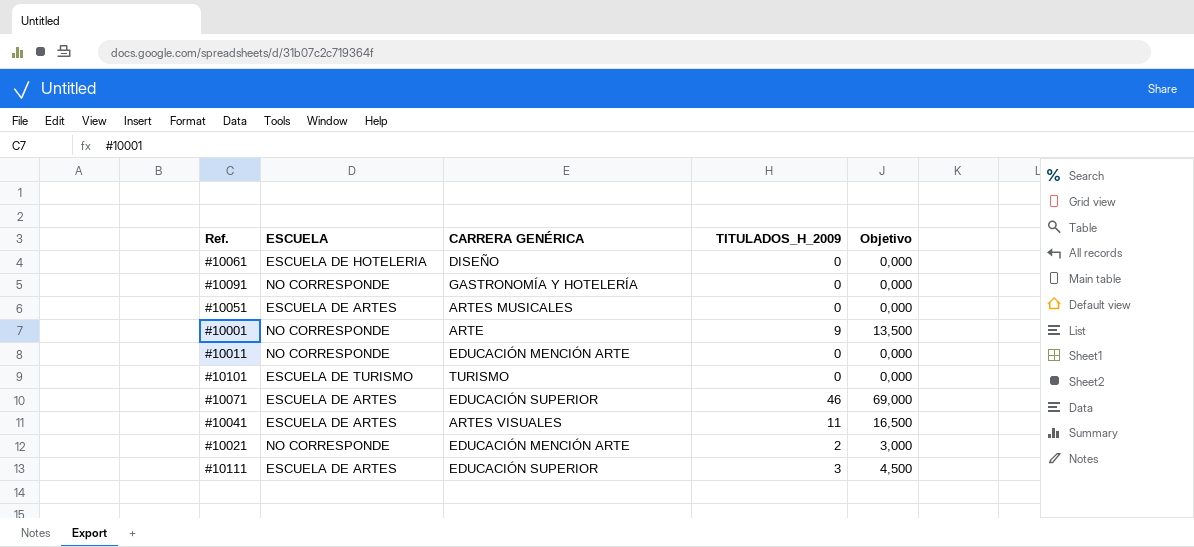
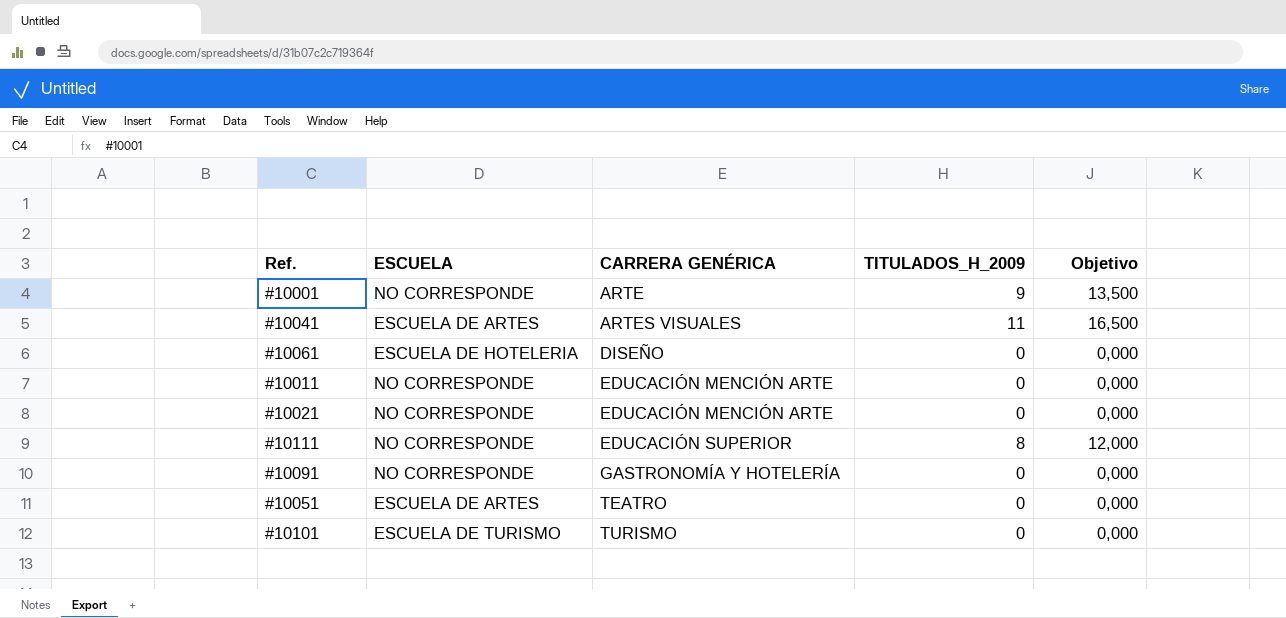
row order: none -> CARRERA GENÉRICA ascending
row #10071: ESCUELA DE ARTES | EDUCACIÓN SUPERIOR | 46 | 69,000 -> none
#10021 | TITULADOS_H_2009: 2 -> 0
#10021 | Objetivo: 3,000 -> 0,000
#10111 | ESCUELA: ESCUELA DE ARTES -> NO CORRESPONDE
#10111 | TITULADOS_H_2009: 3 -> 8
#10111 | Objetivo: 4,500 -> 12,000
#10051 | CARRERA GENÉRICA: ARTES MUSICALES -> TEATRO

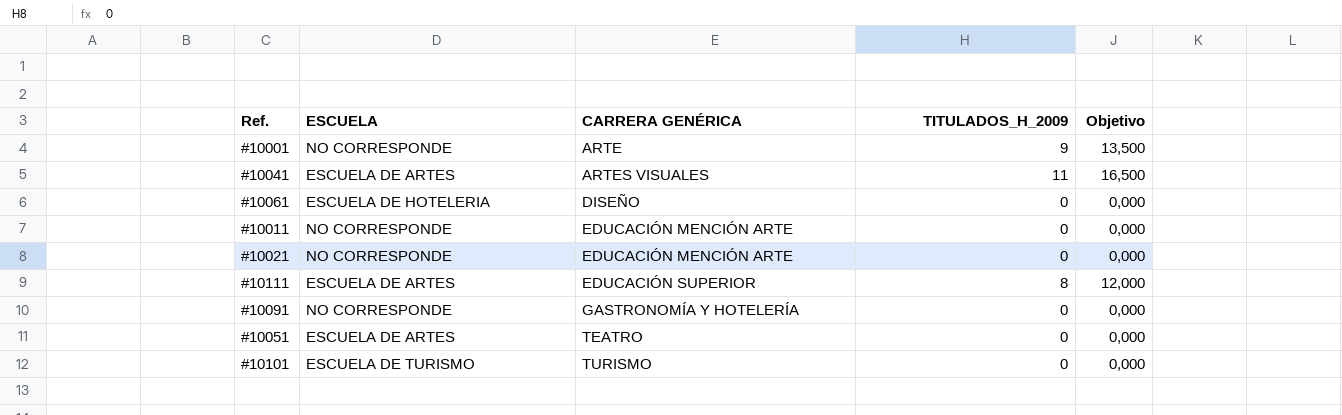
#10111 | ESCUELA: NO CORRESPONDE -> ESCUELA DE ARTES

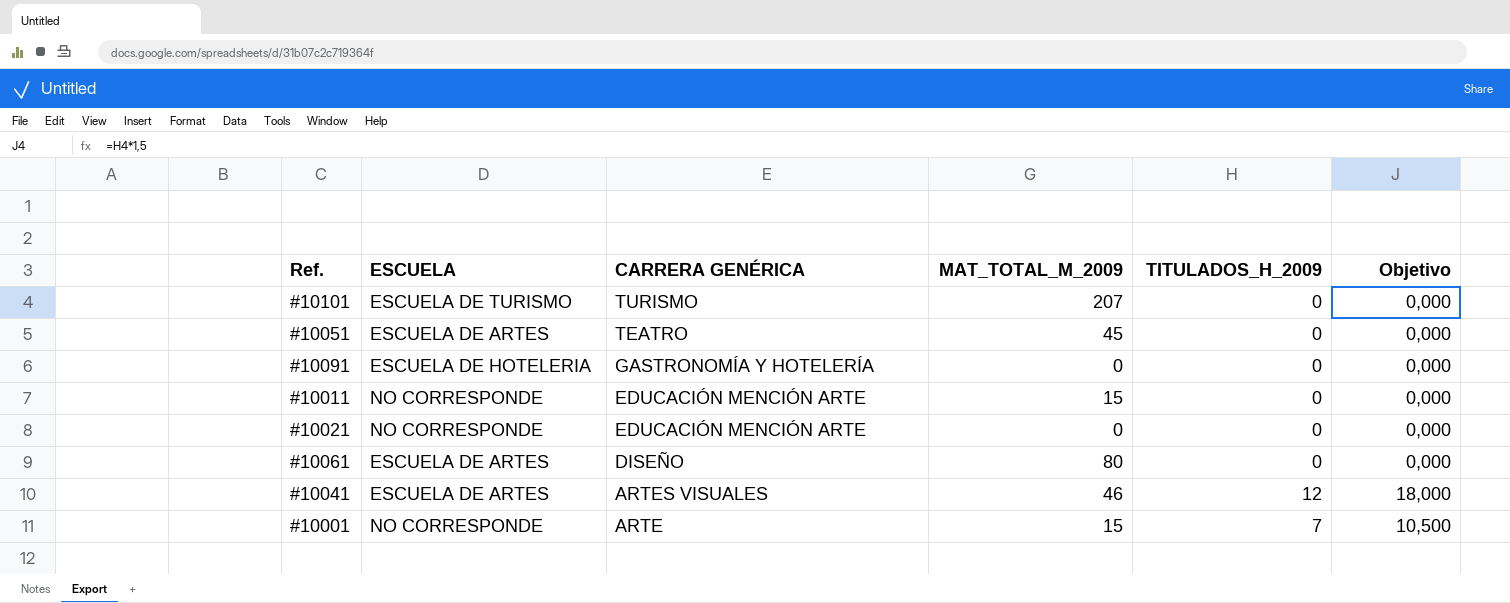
row order: CARRERA GENÉRICA ascending -> CARRERA GENÉRICA descending
column MAT_TOTAL_M_2009 | position: none -> 4
row #10111: ESCUELA DE ARTES | EDUCACIÓN SUPERIOR | 8 | 12,000 -> none
#10091 | ESCUELA: NO CORRESPONDE -> ESCUELA DE HOTELERIA
#10061 | ESCUELA: ESCUELA DE HOTELERIA -> ESCUELA DE ARTES
#10041 | TITULADOS_H_2009: 11 -> 12
#10041 | Objetivo: 16,500 -> 18,000
#10001 | TITULADOS_H_2009: 9 -> 7
#10001 | Objetivo: 13,500 -> 10,500

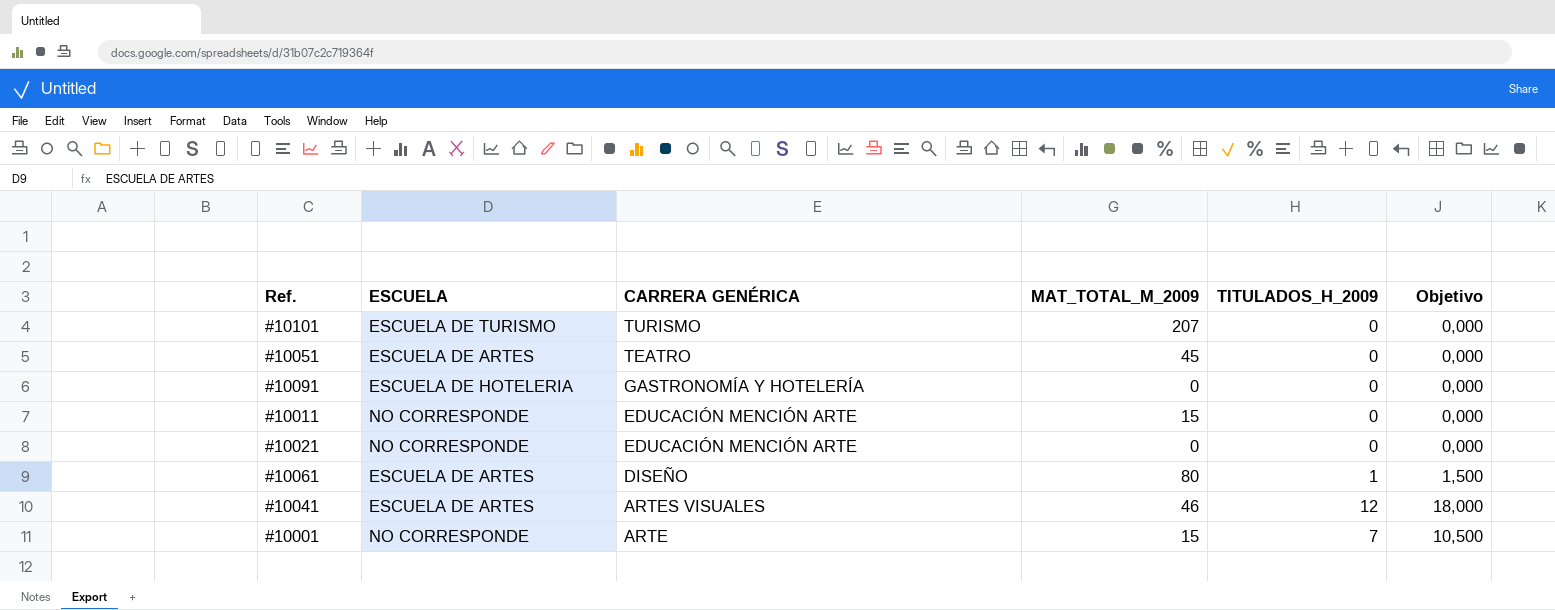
#10061 | TITULADOS_H_2009: 0 -> 1
#10061 | Objetivo: 0,000 -> 1,500

